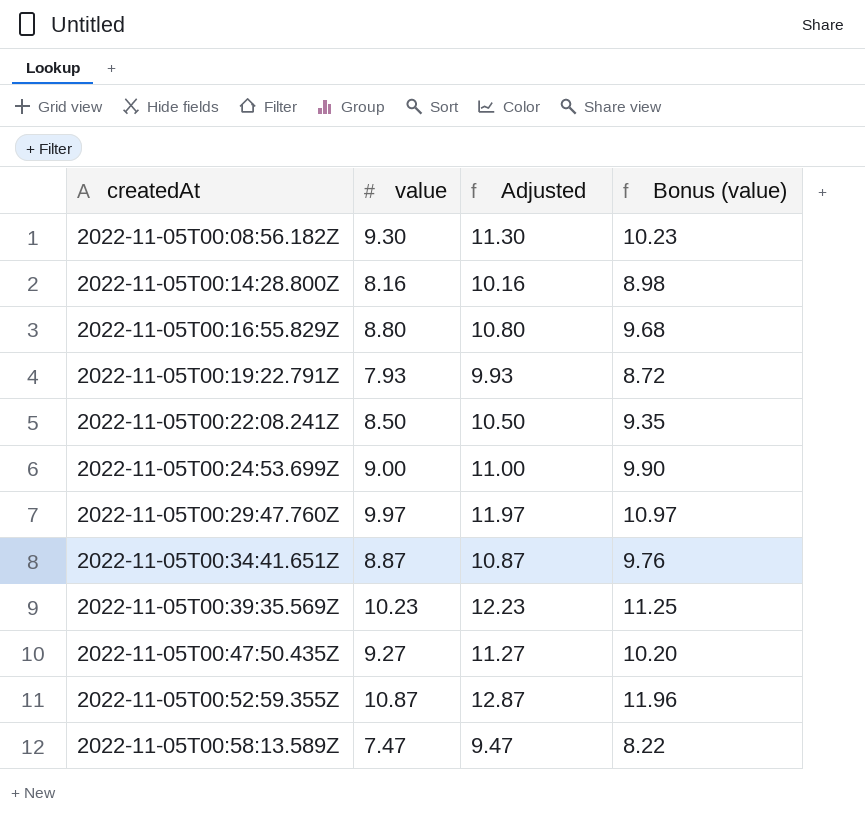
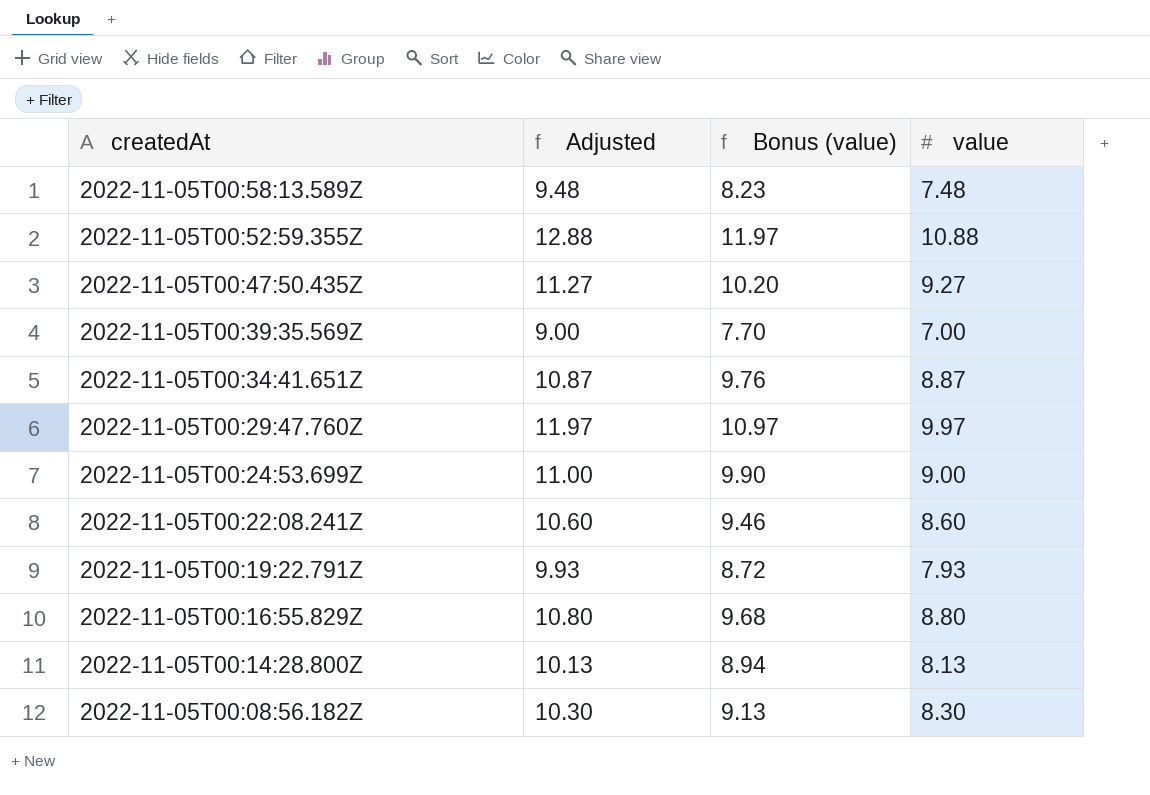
row order: createdAt ascending -> createdAt descending
column value | position: 2 -> 4
2022-11-05T00:58:13.589Z | Adjusted: 9.47 -> 9.48
2022-11-05T00:58:13.589Z | Bonus (value): 8.22 -> 8.23
2022-11-05T00:58:13.589Z | value: 7.47 -> 7.48
2022-11-05T00:52:59.355Z | Adjusted: 12.87 -> 12.88
2022-11-05T00:52:59.355Z | Bonus (value): 11.96 -> 11.97
2022-11-05T00:52:59.355Z | value: 10.87 -> 10.88
2022-11-05T00:39:35.569Z | Adjusted: 12.23 -> 9.00
2022-11-05T00:39:35.569Z | Bonus (value): 11.25 -> 7.70
2022-11-05T00:39:35.569Z | value: 10.23 -> 7.00
2022-11-05T00:22:08.241Z | Adjusted: 10.50 -> 10.60
2022-11-05T00:22:08.241Z | Bonus (value): 9.35 -> 9.46
2022-11-05T00:22:08.241Z | value: 8.50 -> 8.60
2022-11-05T00:14:28.800Z | Adjusted: 10.16 -> 10.13
2022-11-05T00:14:28.800Z | Bonus (value): 8.98 -> 8.94
2022-11-05T00:14:28.800Z | value: 8.16 -> 8.13
2022-11-05T00:08:56.182Z | Adjusted: 11.30 -> 10.30
2022-11-05T00:08:56.182Z | Bonus (value): 10.23 -> 9.13
2022-11-05T00:08:56.182Z | value: 9.30 -> 8.30

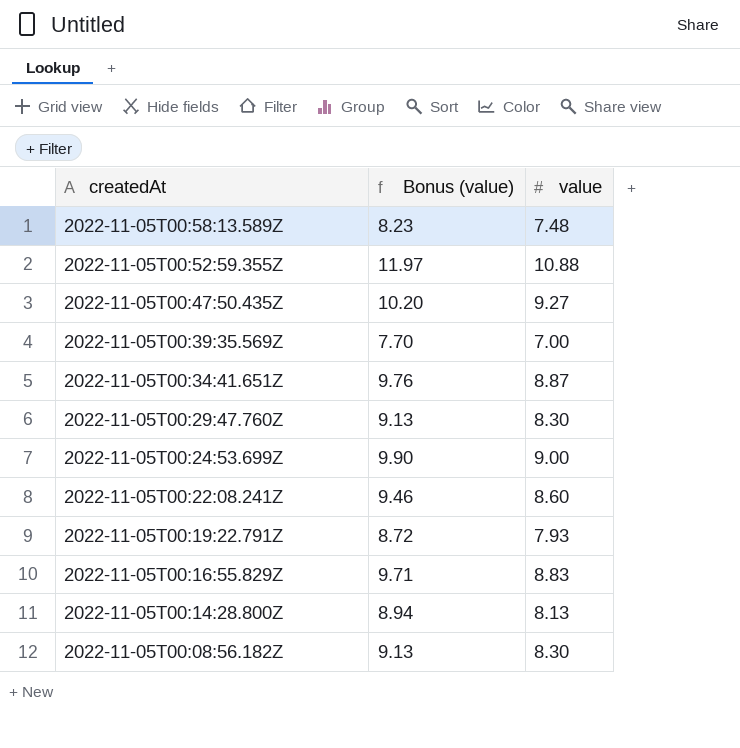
column Adjusted | formula: [value] + 2 -> none
2022-11-05T00:29:47.760Z | Bonus (value): 10.97 -> 9.13
2022-11-05T00:29:47.760Z | value: 9.97 -> 8.30
2022-11-05T00:16:55.829Z | Bonus (value): 9.68 -> 9.71
2022-11-05T00:16:55.829Z | value: 8.80 -> 8.83

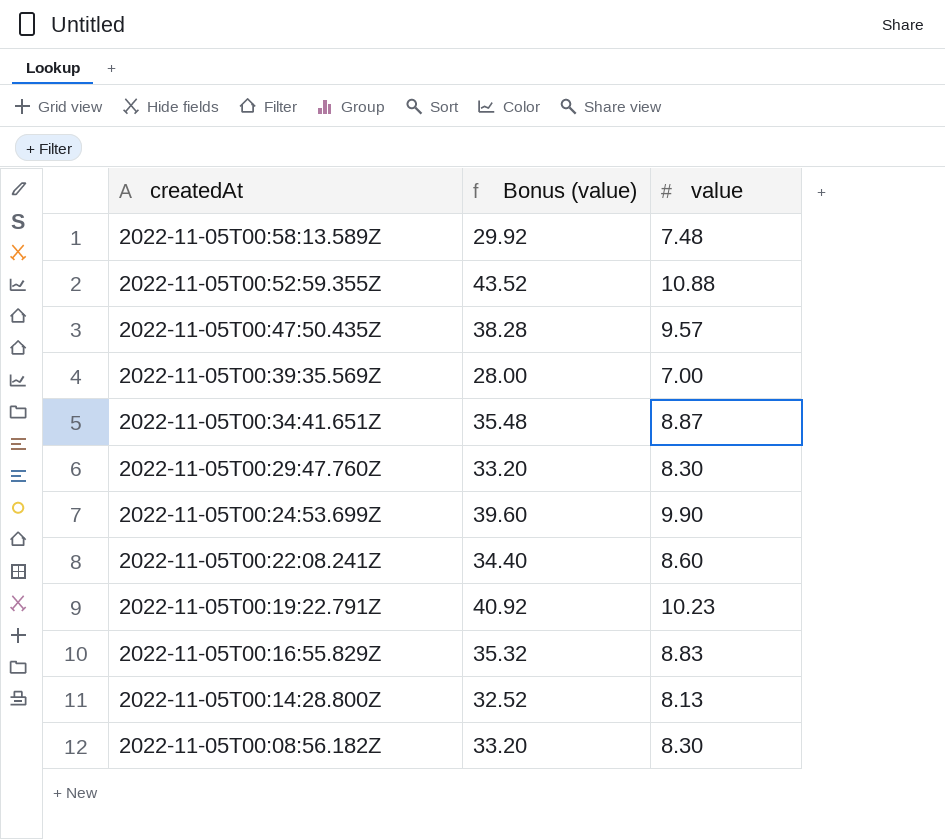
column Bonus (value) | formula: [value] * 1.1 -> [value] * 4
2022-11-05T00:47:50.435Z | value: 9.27 -> 9.57
2022-11-05T00:24:53.699Z | value: 9.00 -> 9.90
2022-11-05T00:19:22.791Z | value: 7.93 -> 10.23

